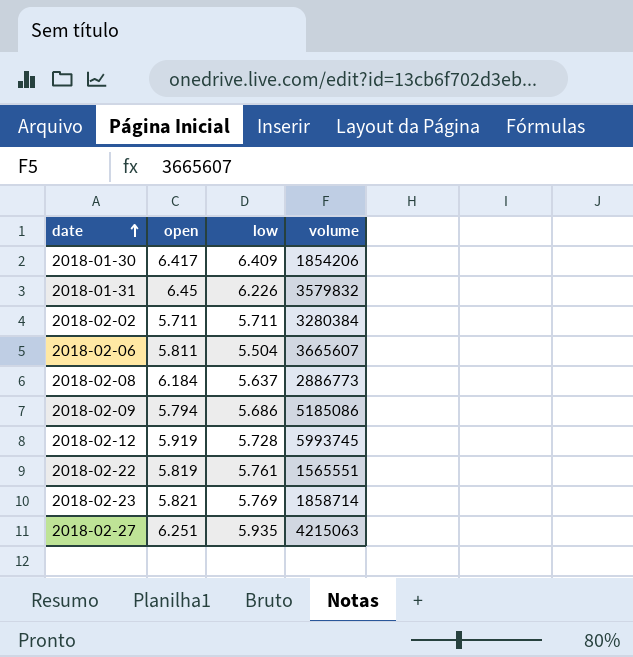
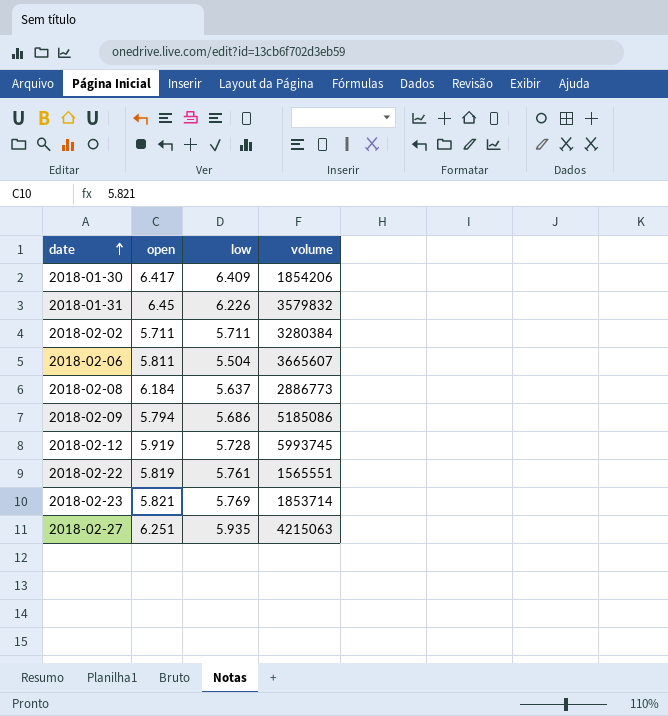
2018-02-23 | volume: 1858714 -> 1853714

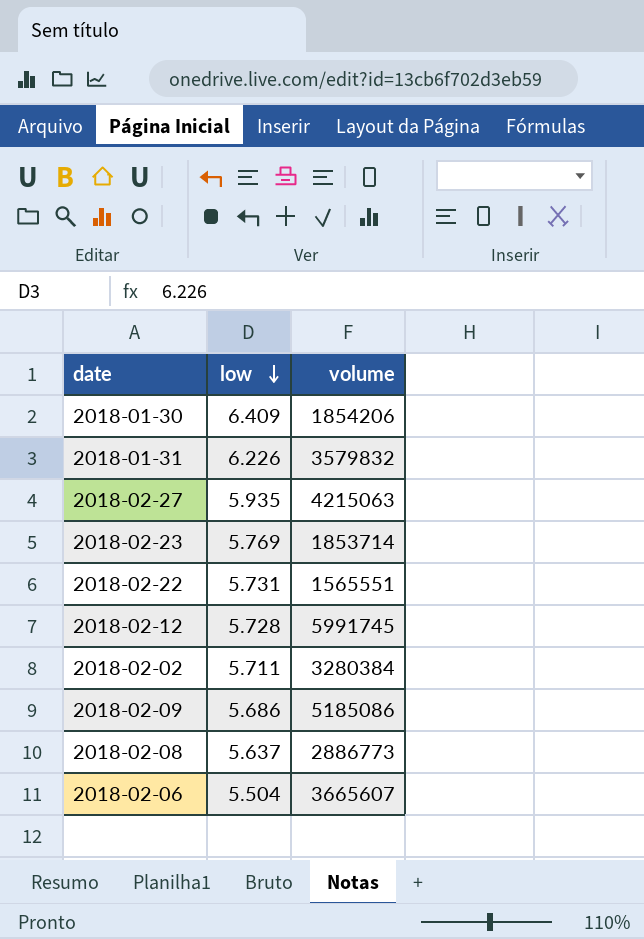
row order: date ascending -> low descending
column open | position: 2 -> none
2018-02-22 | low: 5.761 -> 5.731
2018-02-12 | volume: 5993745 -> 5991745

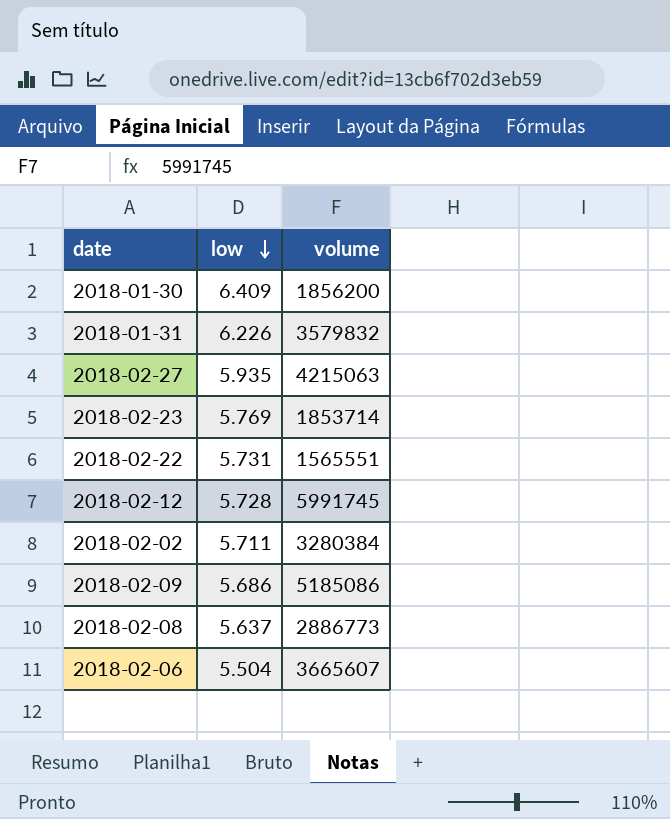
2018-01-30 | volume: 1854206 -> 1856200

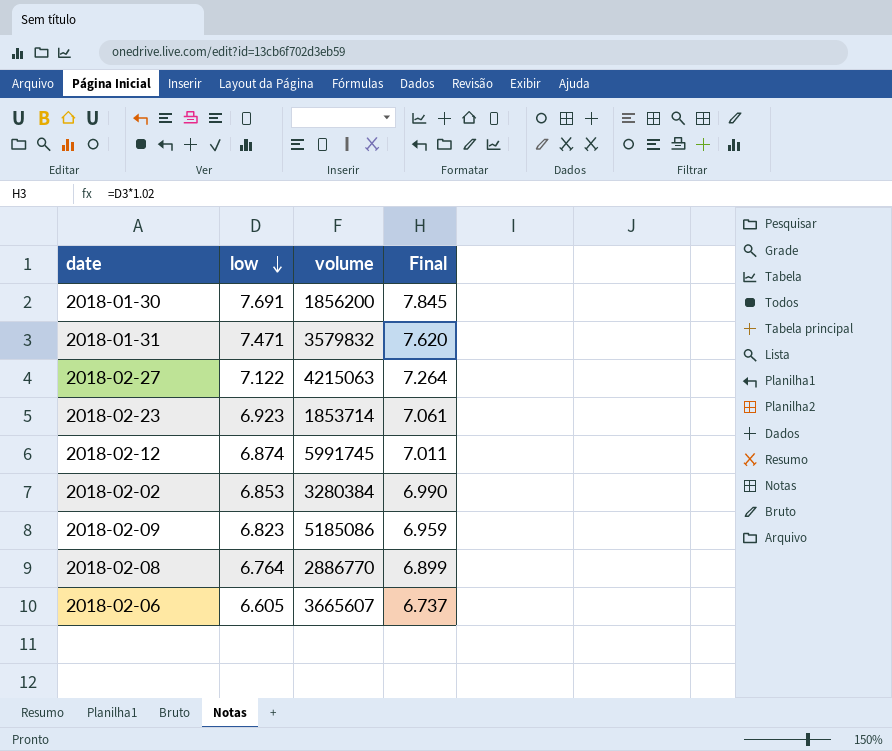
column Final | formula: none -> [low] * 1.02
row 2018-02-22: 5.731 | 1565551 -> none
2018-01-30 | low: 6.409 -> 7.691
2018-01-31 | low: 6.226 -> 7.471
2018-02-27 | low: 5.935 -> 7.122
2018-02-23 | low: 5.769 -> 6.923
2018-02-12 | low: 5.728 -> 6.874
2018-02-02 | low: 5.711 -> 6.853
2018-02-09 | low: 5.686 -> 6.823
2018-02-08 | low: 5.637 -> 6.764
2018-02-08 | volume: 2886773 -> 2886770
2018-02-06 | low: 5.504 -> 6.605

